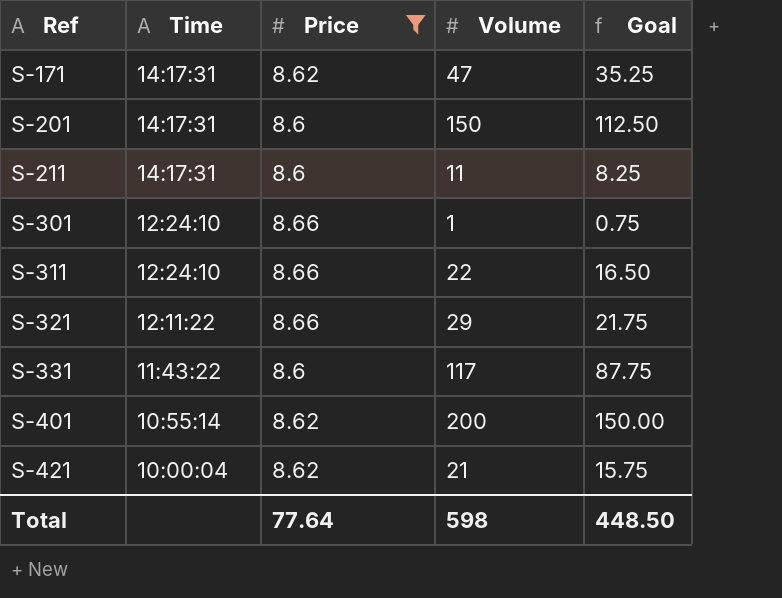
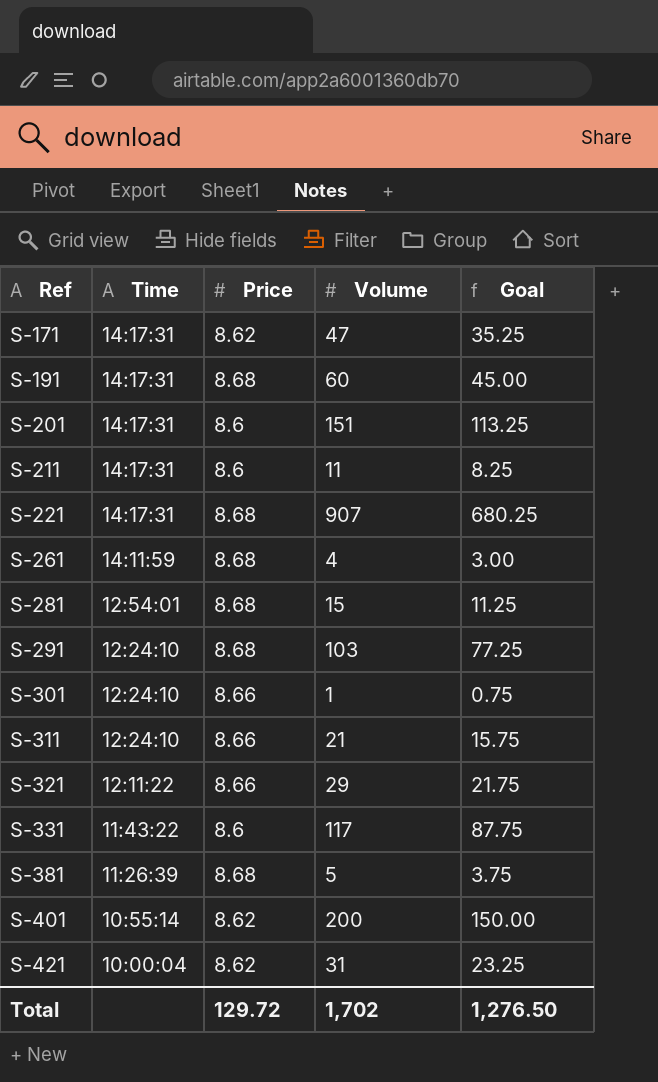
filter: Price != 8.68 -> none
S-201 | Volume: 150 -> 151
S-201 | Goal: 112.50 -> 113.25
S-311 | Volume: 22 -> 21
S-311 | Goal: 16.50 -> 15.75
S-421 | Volume: 21 -> 31
S-421 | Goal: 15.75 -> 23.25
Total | Price: 77.64 -> 129.72
Total | Volume: 598 -> 1,702
Total | Goal: 448.50 -> 1,276.50

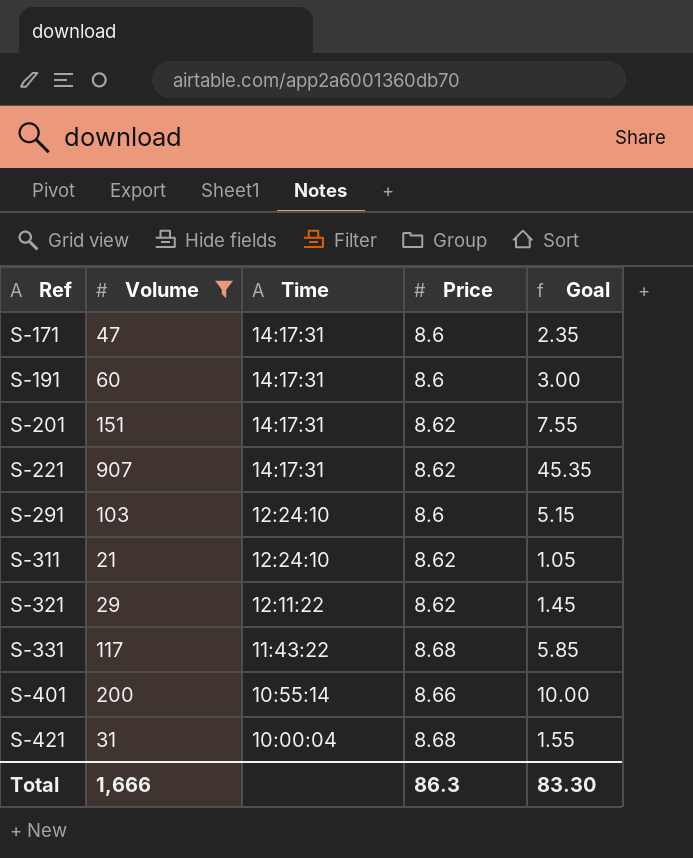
filter: none -> Volume >= 21
column Volume | position: 4 -> 2
column Goal | formula: [Volume] * 0.75 -> [Volume] * 0.05
S-171 | Price: 8.62 -> 8.6
S-191 | Price: 8.68 -> 8.6
S-201 | Price: 8.6 -> 8.62
S-221 | Price: 8.68 -> 8.62
S-291 | Price: 8.68 -> 8.6
S-311 | Price: 8.66 -> 8.62
S-321 | Price: 8.66 -> 8.62
S-331 | Price: 8.6 -> 8.68
S-401 | Price: 8.62 -> 8.66
S-421 | Price: 8.62 -> 8.68
Total | Volume: 1,702 -> 1,666
Total | Price: 129.72 -> 86.3
Total | Goal: 1,276.50 -> 83.30

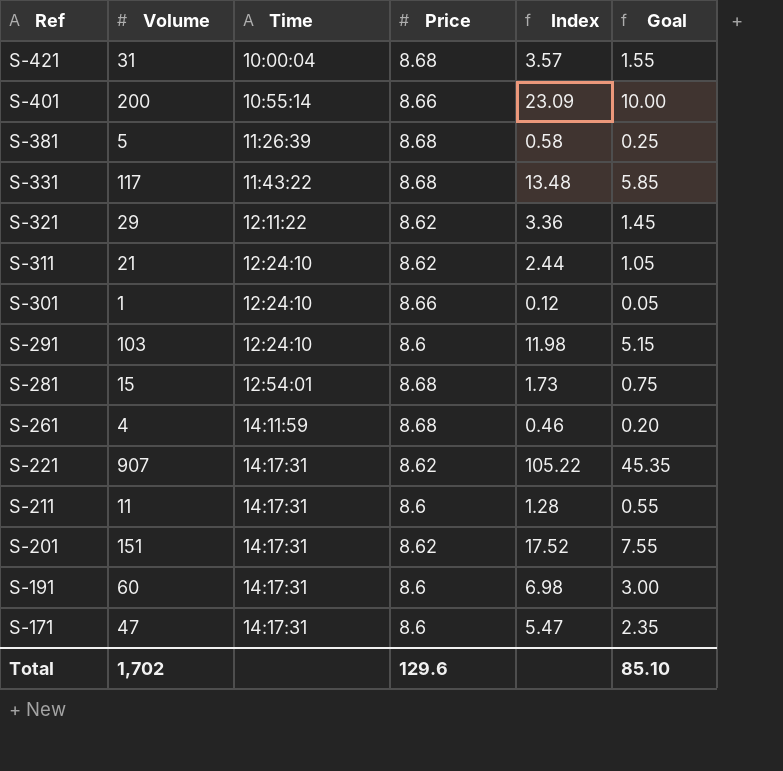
filter: Volume >= 21 -> none
row order: Ref ascending -> Ref descending
column Index | formula: none -> [Volume] / [Price]
Total | Volume: 1,666 -> 1,702
Total | Price: 86.3 -> 129.6
Total | Goal: 83.30 -> 85.10

